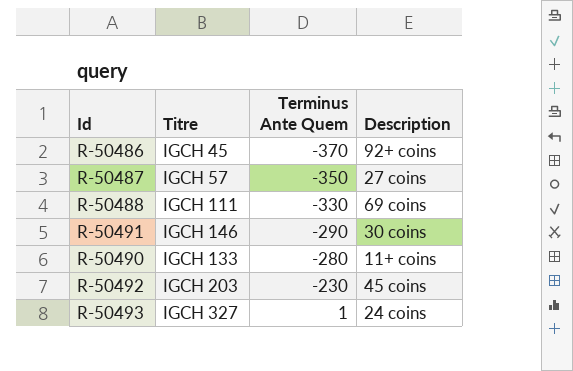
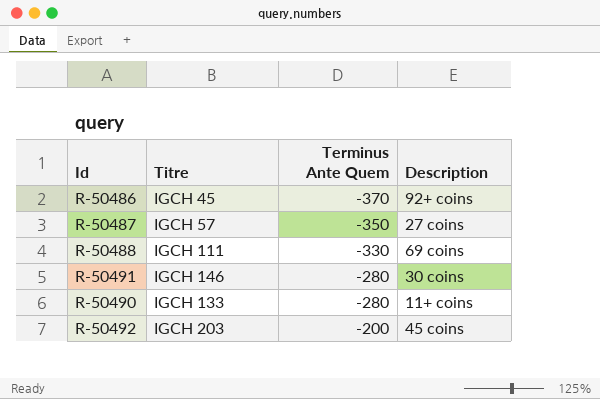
row R-50493: IGCH 327 | 1 | 24 coins -> none
R-50491 | Terminus Ante Quem: -290 -> -280
R-50492 | Terminus Ante Quem: -230 -> -200

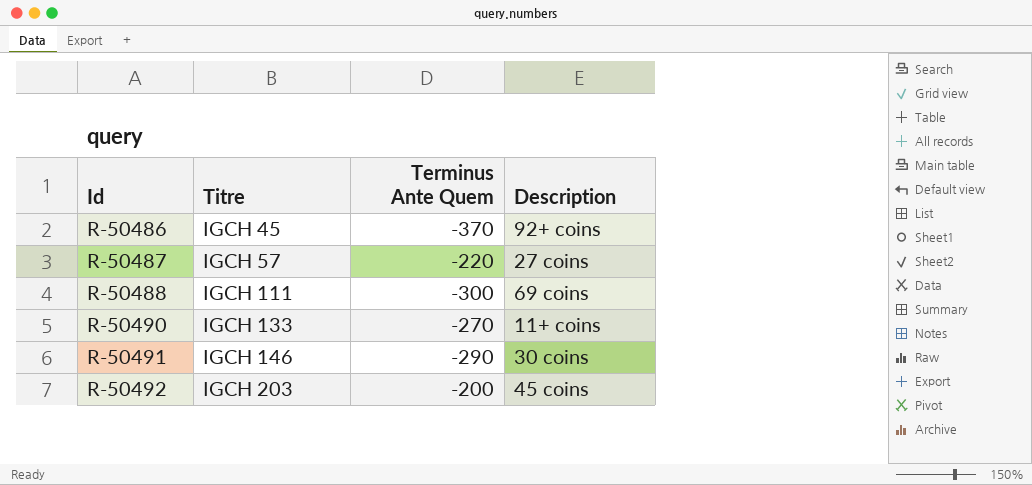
row order: Terminus Ante Quem ascending -> Id ascending
R-50487 | Terminus Ante Quem: -350 -> -220
R-50488 | Terminus Ante Quem: -330 -> -300
R-50490 | Terminus Ante Quem: -280 -> -270
R-50491 | Terminus Ante Quem: -280 -> -290

